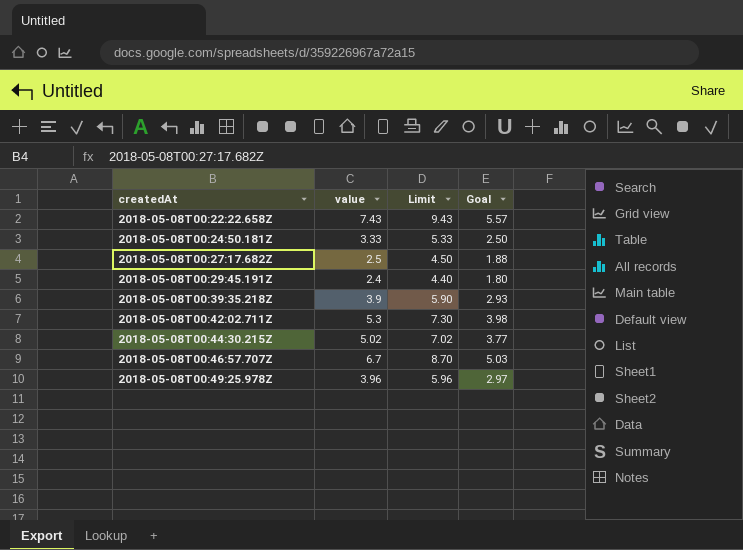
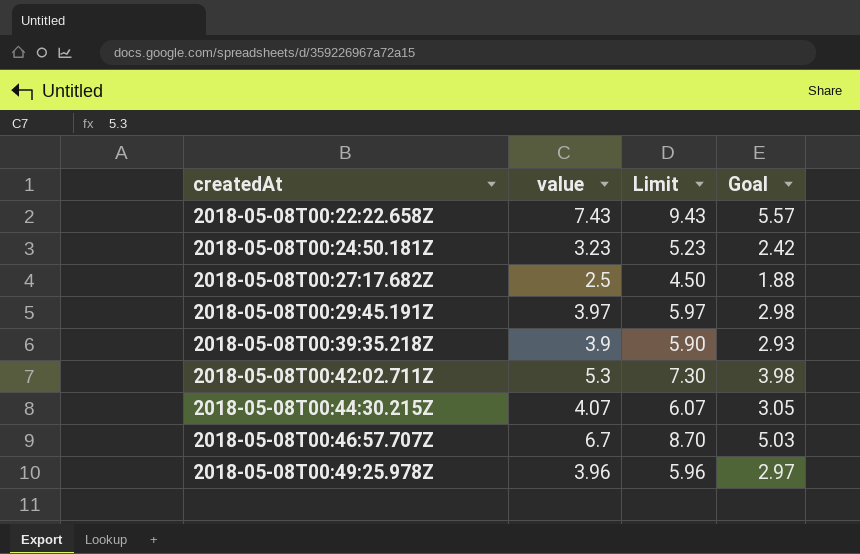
2018-05-08T00:24:50.181Z | value: 3.33 -> 3.23
2018-05-08T00:24:50.181Z | Limit: 5.33 -> 5.23
2018-05-08T00:24:50.181Z | Goal: 2.50 -> 2.42
2018-05-08T00:29:45.191Z | value: 2.4 -> 3.97
2018-05-08T00:29:45.191Z | Limit: 4.40 -> 5.97
2018-05-08T00:29:45.191Z | Goal: 1.80 -> 2.98
2018-05-08T00:44:30.215Z | value: 5.02 -> 4.07
2018-05-08T00:44:30.215Z | Limit: 7.02 -> 6.07
2018-05-08T00:44:30.215Z | Goal: 3.77 -> 3.05

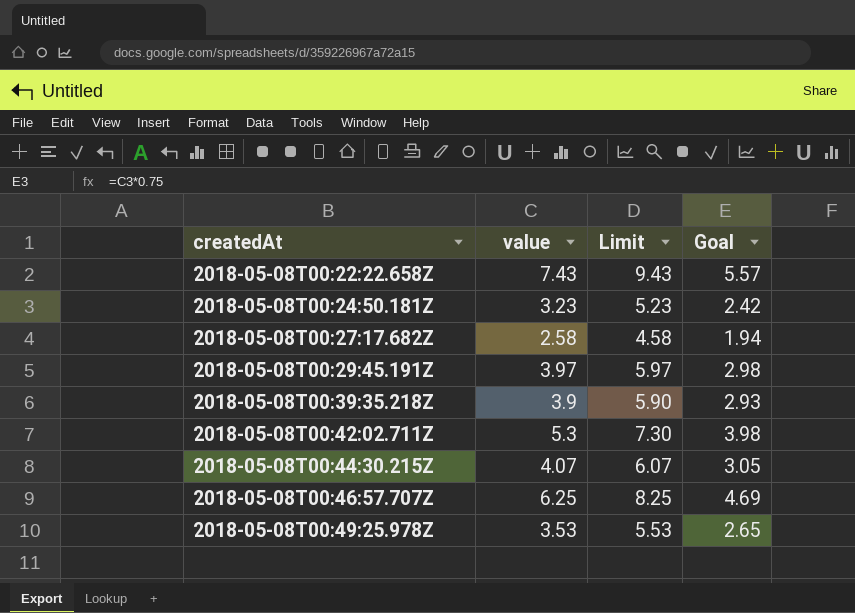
2018-05-08T00:27:17.682Z | value: 2.5 -> 2.58
2018-05-08T00:27:17.682Z | Limit: 4.50 -> 4.58
2018-05-08T00:27:17.682Z | Goal: 1.88 -> 1.94
2018-05-08T00:46:57.707Z | value: 6.7 -> 6.25
2018-05-08T00:46:57.707Z | Limit: 8.70 -> 8.25
2018-05-08T00:46:57.707Z | Goal: 5.03 -> 4.69
2018-05-08T00:49:25.978Z | value: 3.96 -> 3.53
2018-05-08T00:49:25.978Z | Limit: 5.96 -> 5.53
2018-05-08T00:49:25.978Z | Goal: 2.97 -> 2.65

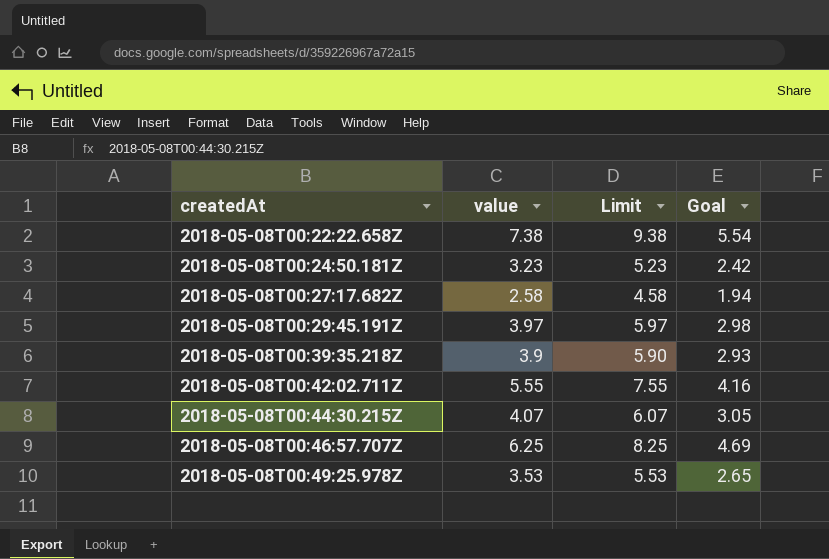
2018-05-08T00:22:22.658Z | value: 7.43 -> 7.38
2018-05-08T00:22:22.658Z | Limit: 9.43 -> 9.38
2018-05-08T00:22:22.658Z | Goal: 5.57 -> 5.54
2018-05-08T00:42:02.711Z | value: 5.3 -> 5.55
2018-05-08T00:42:02.711Z | Limit: 7.30 -> 7.55
2018-05-08T00:42:02.711Z | Goal: 3.98 -> 4.16

